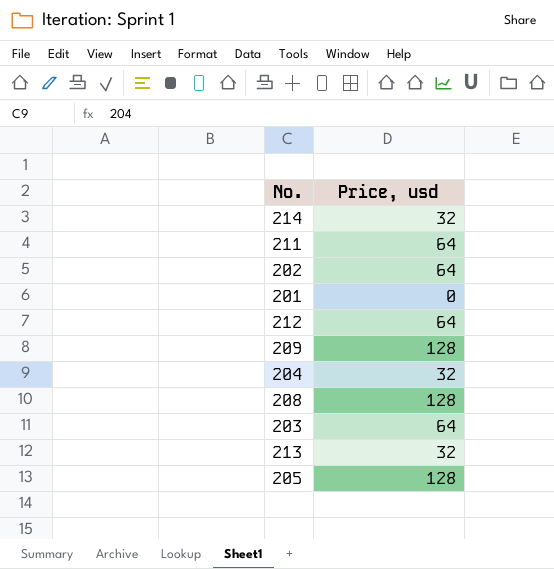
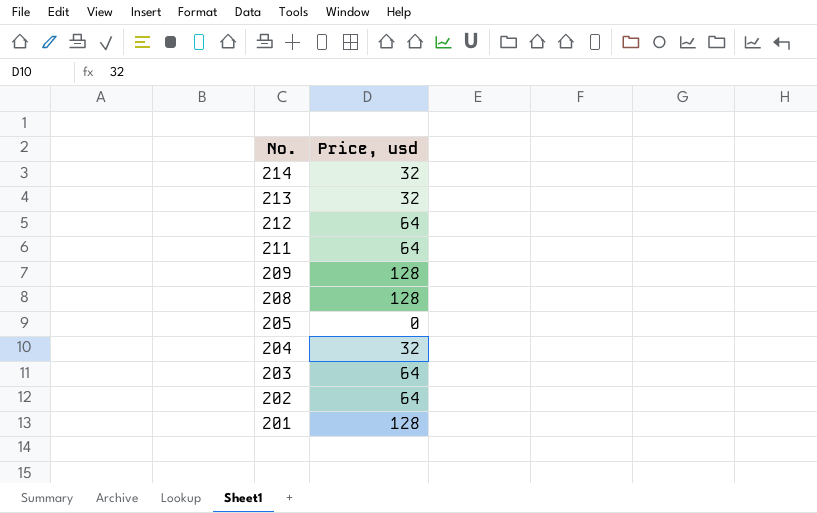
row order: none -> No. descending
205 | Price, usd: 128 -> 0
201 | Price, usd: 0 -> 128

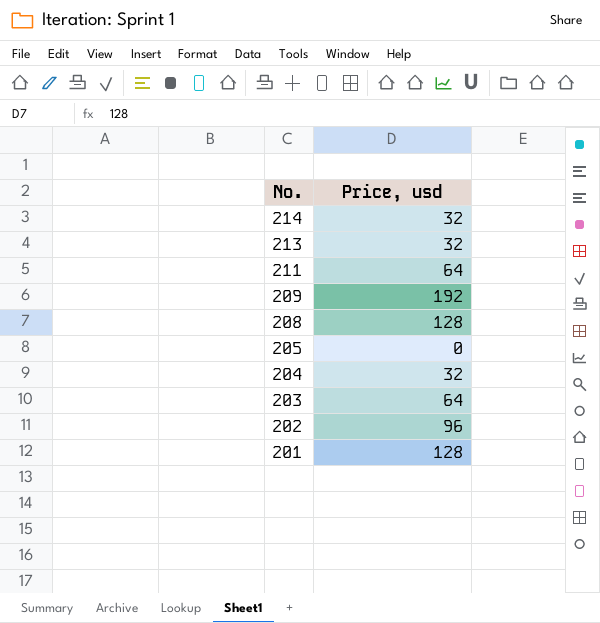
row 212: 64 -> none
209 | Price, usd: 128 -> 192
202 | Price, usd: 64 -> 96

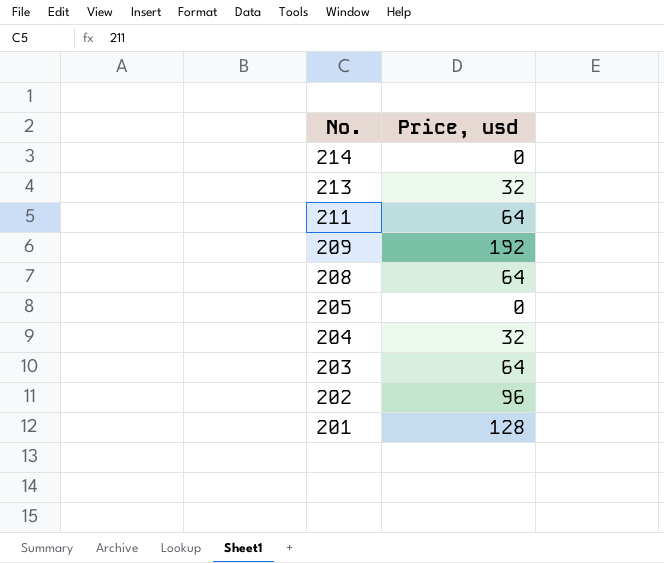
214 | Price, usd: 32 -> 0
208 | Price, usd: 128 -> 64

